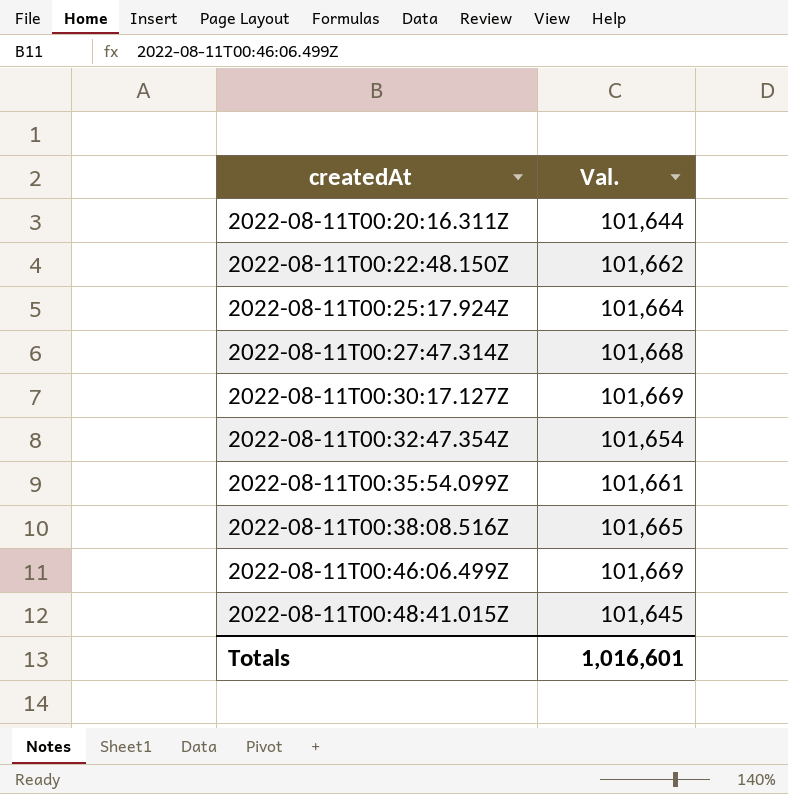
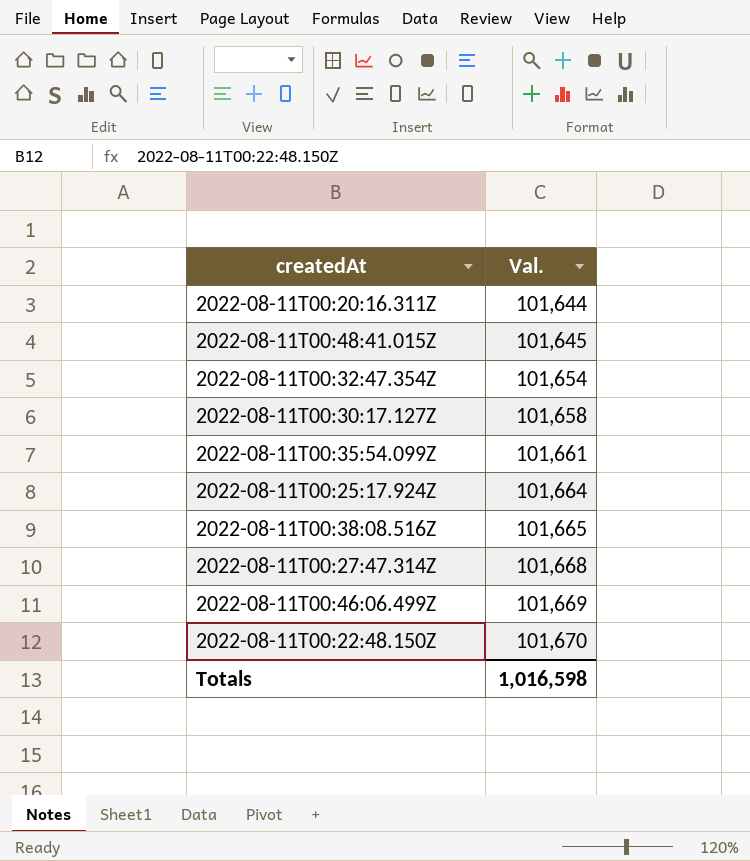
row order: createdAt ascending -> Val. ascending
2022-08-11T00:30:17.127Z | Val.: 101,669 -> 101,658
2022-08-11T00:22:48.150Z | Val.: 101,662 -> 101,670
Totals | Val.: 1,016,601 -> 1,016,598

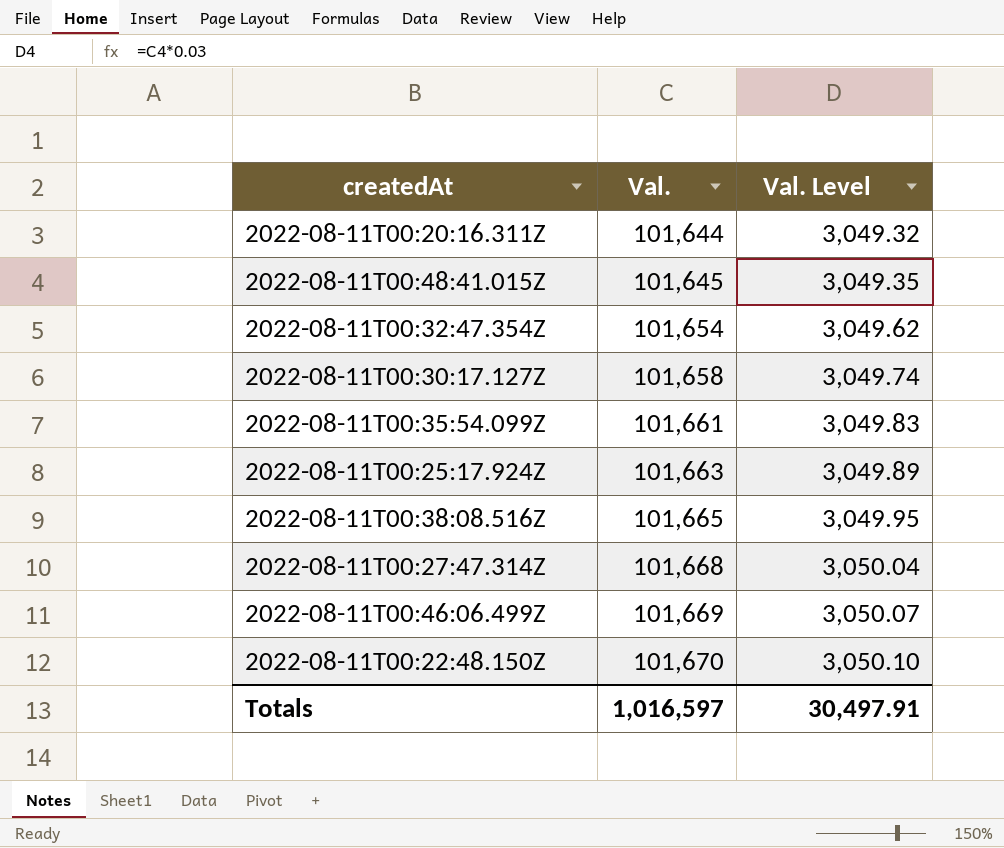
column Val. Level | formula: none -> [Val.] * 0.03
2022-08-11T00:25:17.924Z | Val.: 101,664 -> 101,663
Totals | Val.: 1,016,598 -> 1,016,597

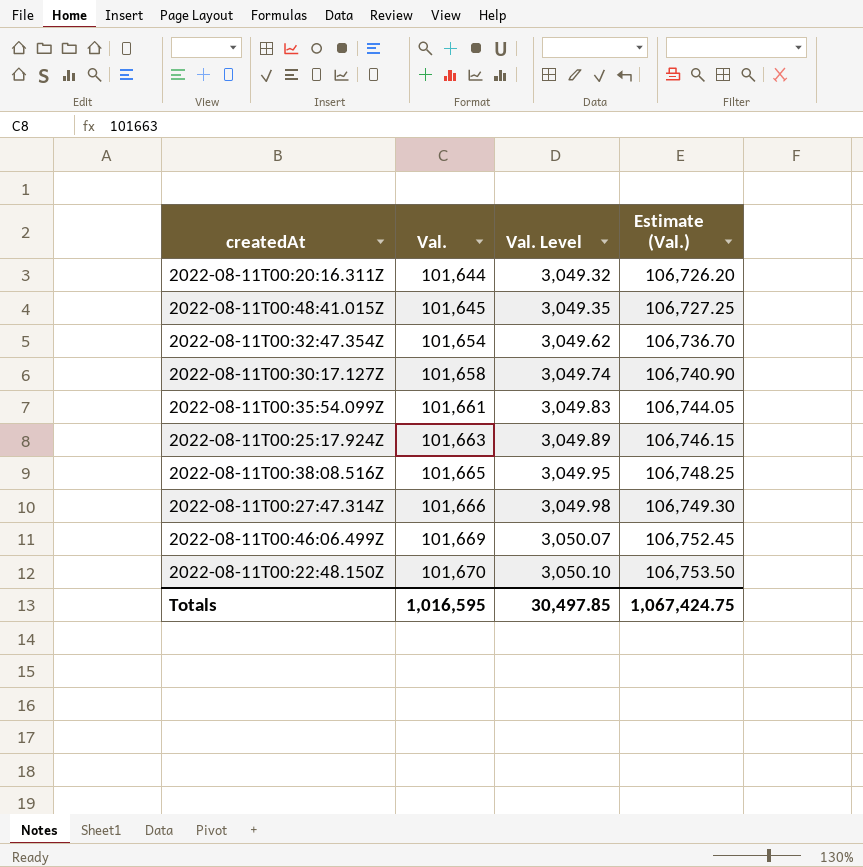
column Estimate (Val.) | formula: none -> [Val.] * 1.05
2022-08-11T00:27:47.314Z | Val.: 101,668 -> 101,666
2022-08-11T00:27:47.314Z | Val. Level: 3,050.04 -> 3,049.98
Totals | Val.: 1,016,597 -> 1,016,595
Totals | Val. Level: 30,497.91 -> 30,497.85

